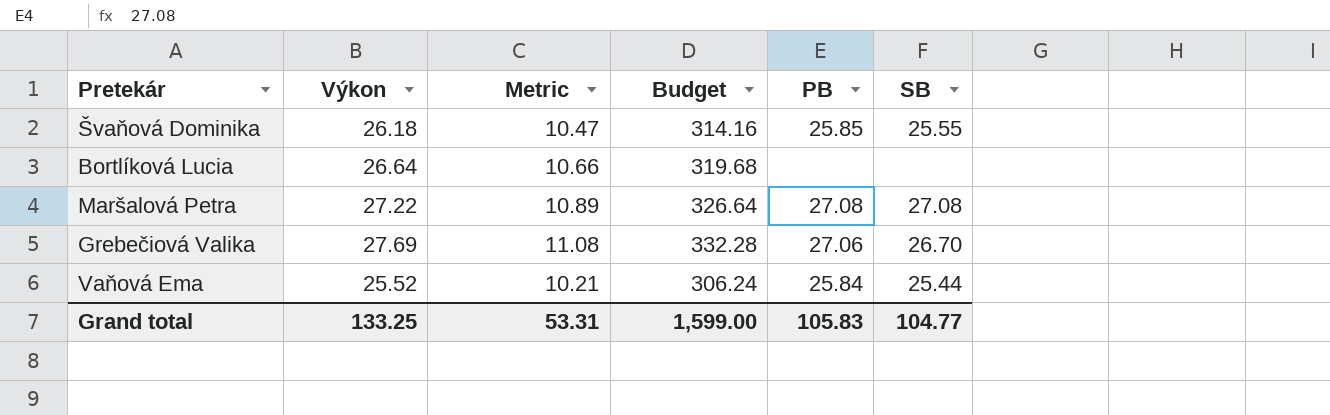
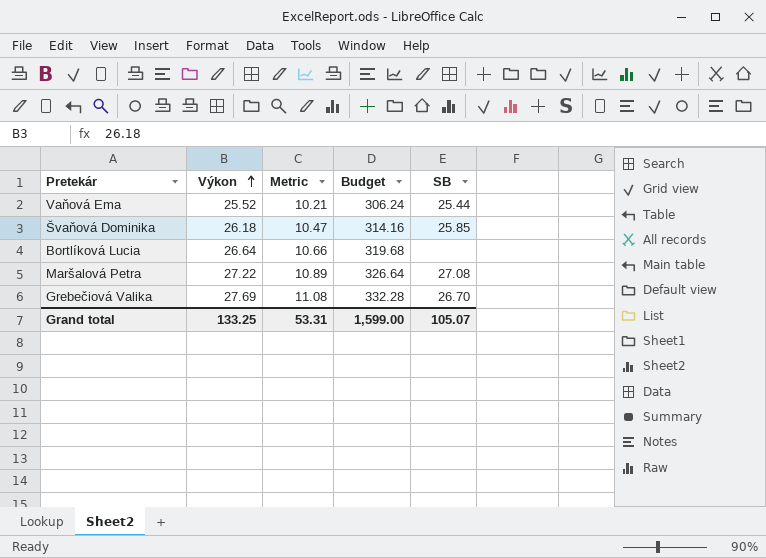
row order: none -> Výkon ascending
column PB | position: 5 -> none
Švaňová Dominika | SB: 25.55 -> 25.85
Grand total | SB: 104.77 -> 105.07

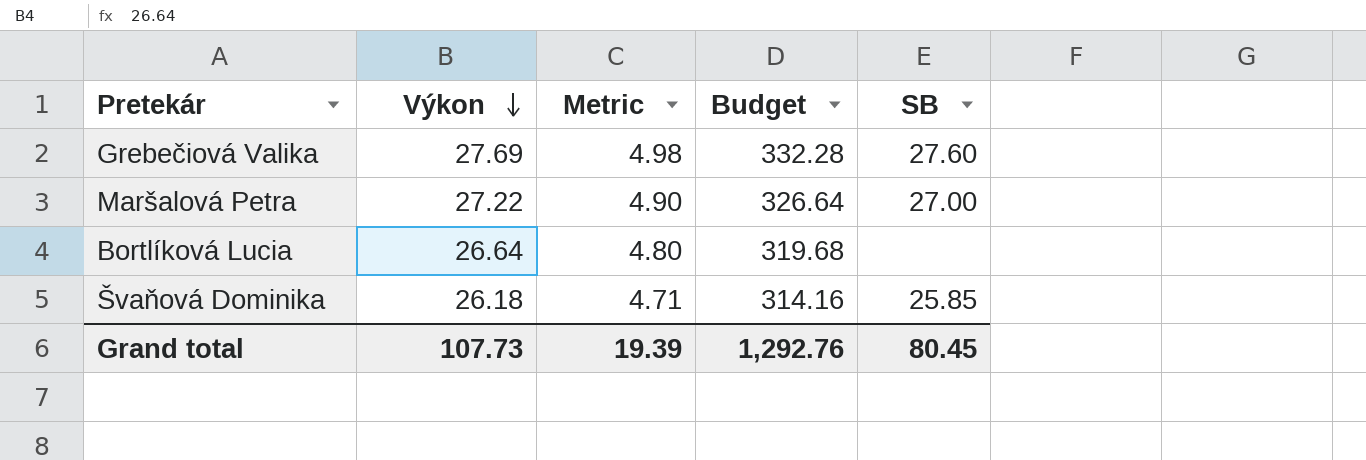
row order: Výkon ascending -> Výkon descending
column Metric | formula: [Výkon] * 0.4 -> [Výkon] * 0.18
row Vaňová Ema: 25.52 | 10.21 | 306.24 | 25.44 -> none
Grebečiová Valika | SB: 26.70 -> 27.60
Maršalová Petra | SB: 27.08 -> 27.00
Grand total | Výkon: 133.25 -> 107.73
Grand total | Metric: 53.31 -> 19.39
Grand total | Budget: 1,599.00 -> 1,292.76
Grand total | SB: 105.07 -> 80.45

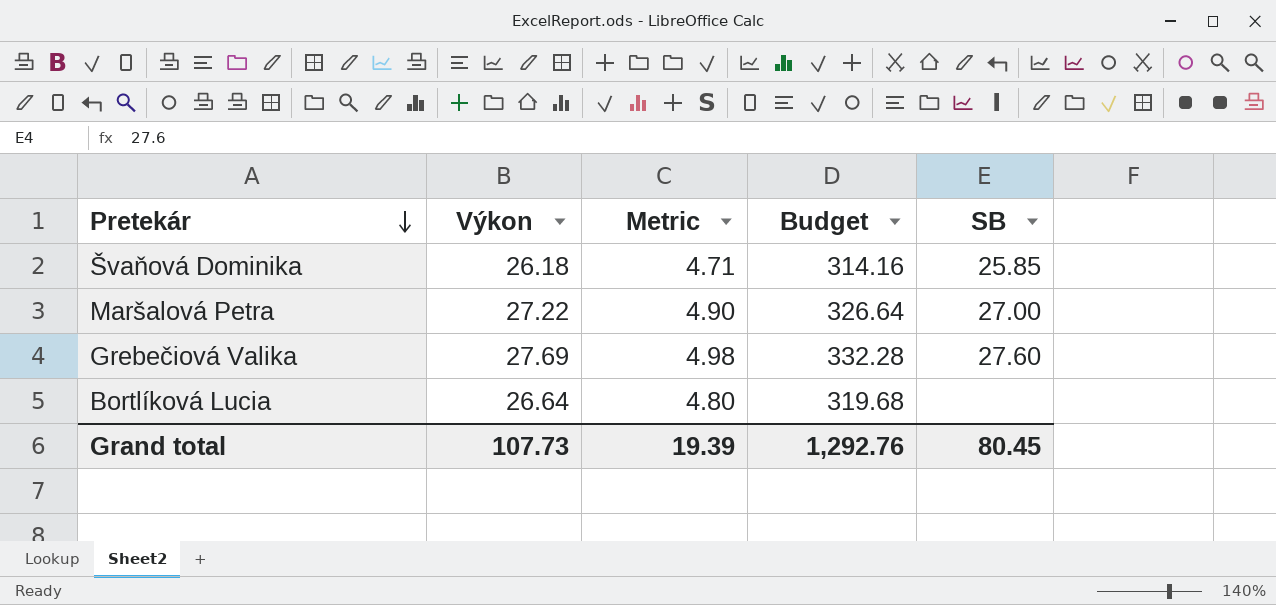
row order: Výkon descending -> Pretekár descending

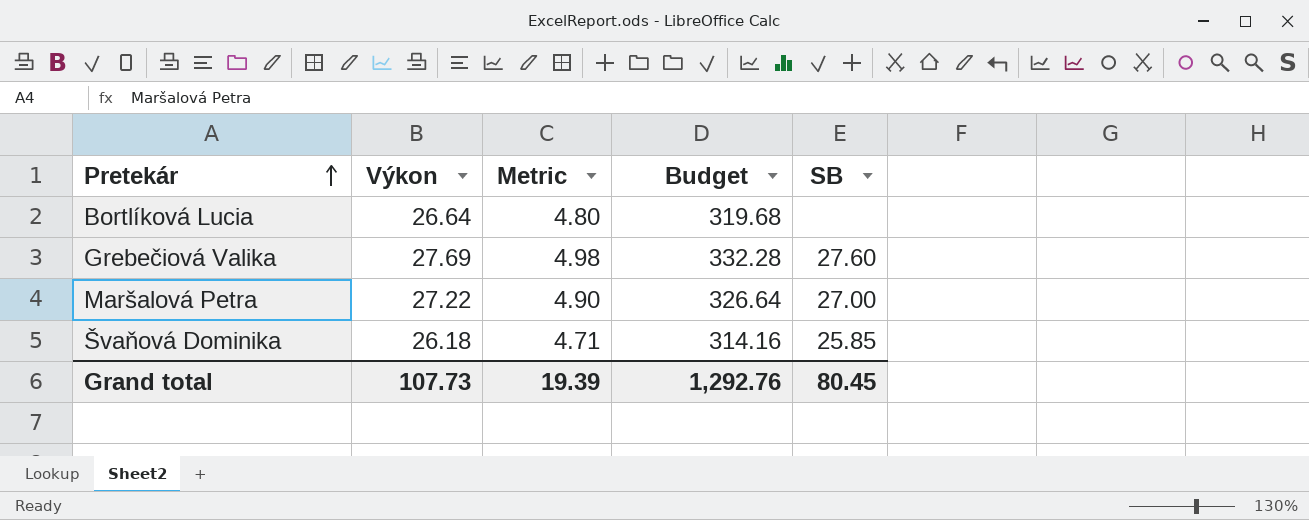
row order: Pretekár descending -> Pretekár ascending

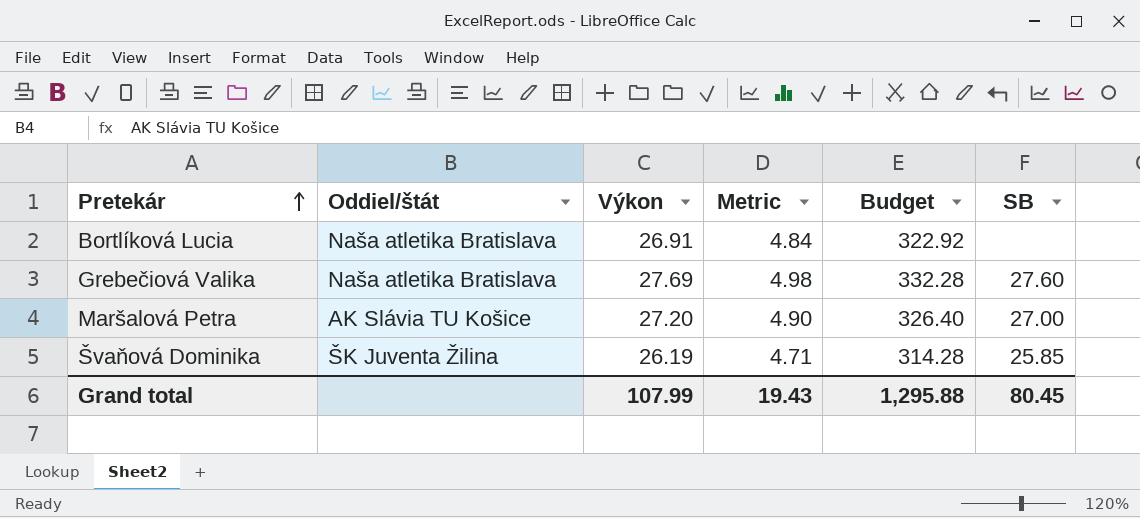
column Oddiel/štát | position: none -> 2
Bortlíková Lucia | Výkon: 26.64 -> 26.91
Bortlíková Lucia | Metric: 4.80 -> 4.84
Bortlíková Lucia | Budget: 319.68 -> 322.92
Maršalová Petra | Výkon: 27.22 -> 27.20
Maršalová Petra | Budget: 326.64 -> 326.40
Švaňová Dominika | Výkon: 26.18 -> 26.19
Švaňová Dominika | Budget: 314.16 -> 314.28
Grand total | Výkon: 107.73 -> 107.99
Grand total | Metric: 19.39 -> 19.43
Grand total | Budget: 1,292.76 -> 1,295.88

